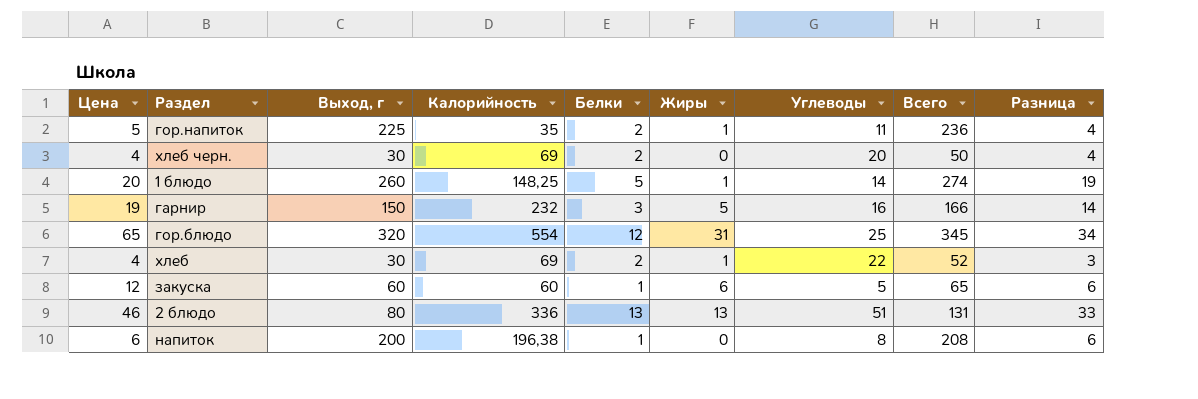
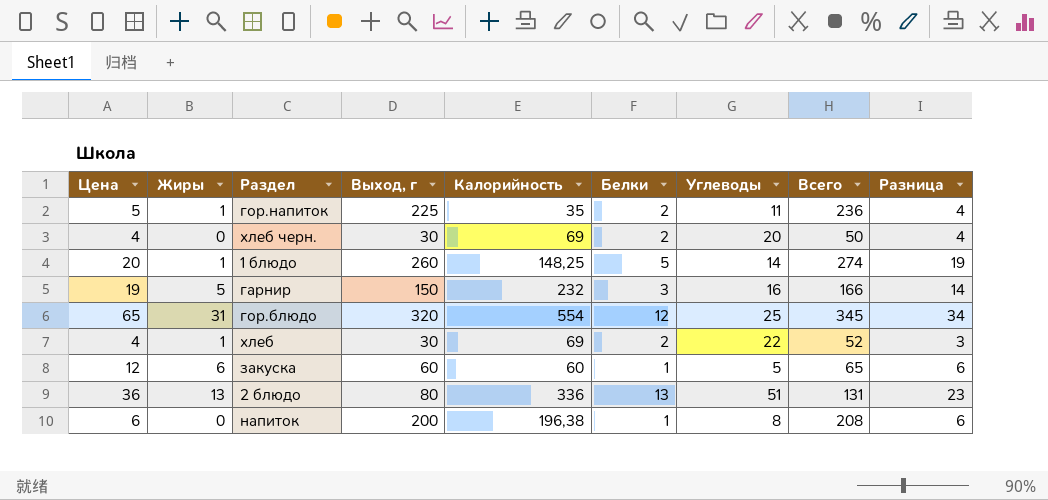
column Жиры | position: 6 -> 2
2 блюдо | Цена: 46 -> 36
2 блюдо | Разница: 33 -> 23

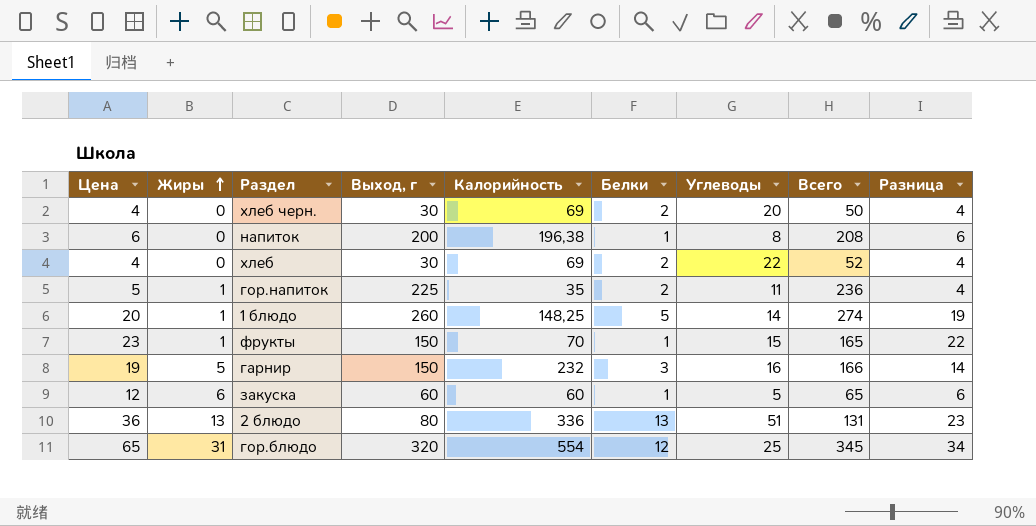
row order: none -> Жиры ascending
хлеб | Жиры: 1 -> 0
хлеб | Разница: 3 -> 4
row фрукты: none -> 23 | 1 | 150 | 70 | 1 | 15 | 165 | 22

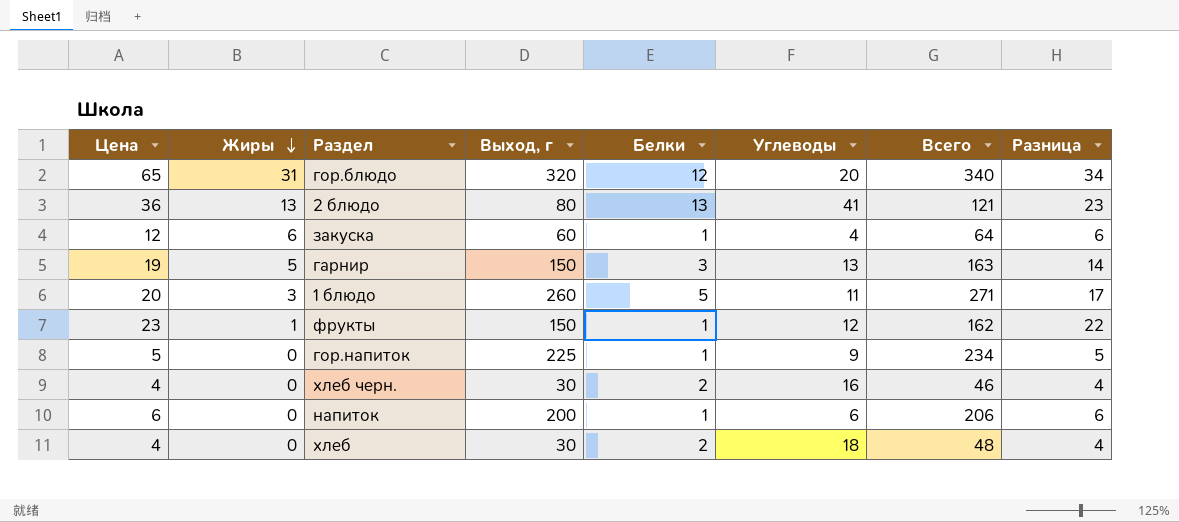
row order: Жиры ascending -> Жиры descending
column Калорийность | position: 5 -> none
гор.блюдо | Углеводы: 25 -> 20
гор.блюдо | Всего: 345 -> 340
2 блюдо | Углеводы: 51 -> 41
2 блюдо | Всего: 131 -> 121
закуска | Углеводы: 5 -> 4
закуска | Всего: 65 -> 64
гарнир | Углеводы: 16 -> 13
гарнир | Всего: 166 -> 163
1 блюдо | Жиры: 1 -> 3
1 блюдо | Углеводы: 14 -> 11
1 блюдо | Всего: 274 -> 271
1 блюдо | Разница: 19 -> 17
фрукты | Углеводы: 15 -> 12
фрукты | Всего: 165 -> 162
гор.напиток | Жиры: 1 -> 0
гор.напиток | Белки: 2 -> 1
гор.напиток | Углеводы: 11 -> 9
гор.напиток | Всего: 236 -> 234
гор.напиток | Разница: 4 -> 5
хлеб черн. | Углеводы: 20 -> 16
хлеб черн. | Всего: 50 -> 46
напиток | Углеводы: 8 -> 6
напиток | Всего: 208 -> 206
хлеб | Углеводы: 22 -> 18
хлеб | Всего: 52 -> 48

